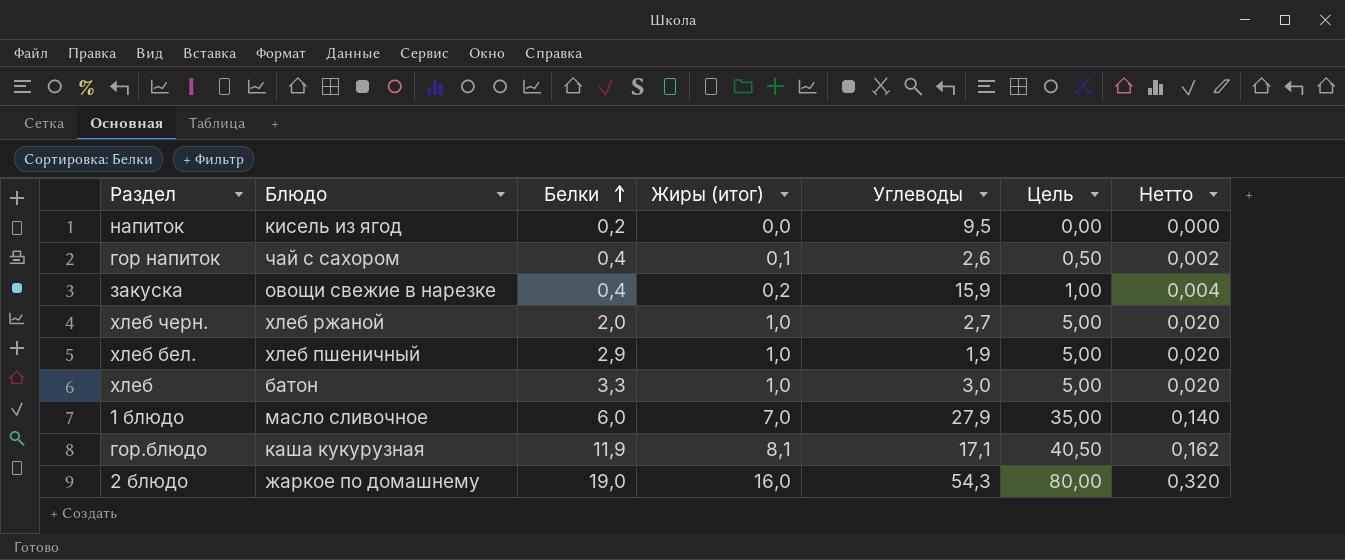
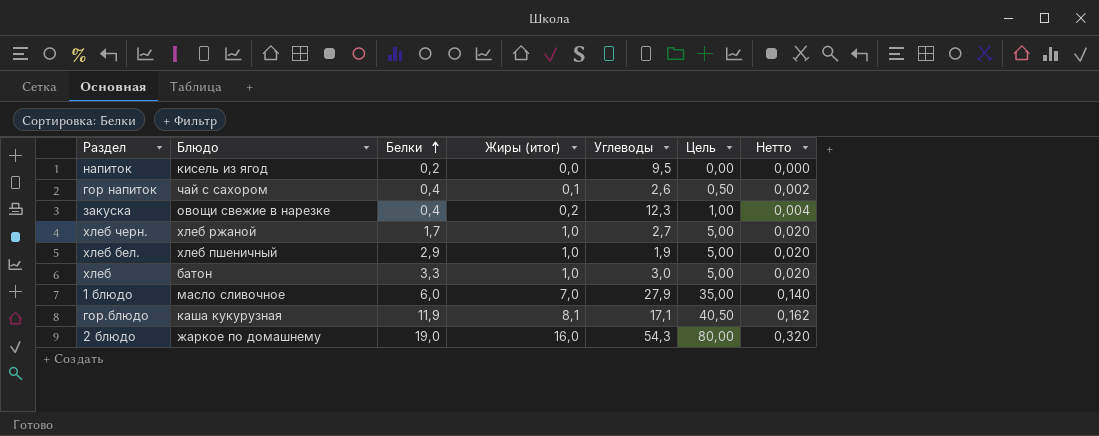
закуска | Углеводы: 15,9 -> 12,3
хлеб черн. | Белки: 2,0 -> 1,7

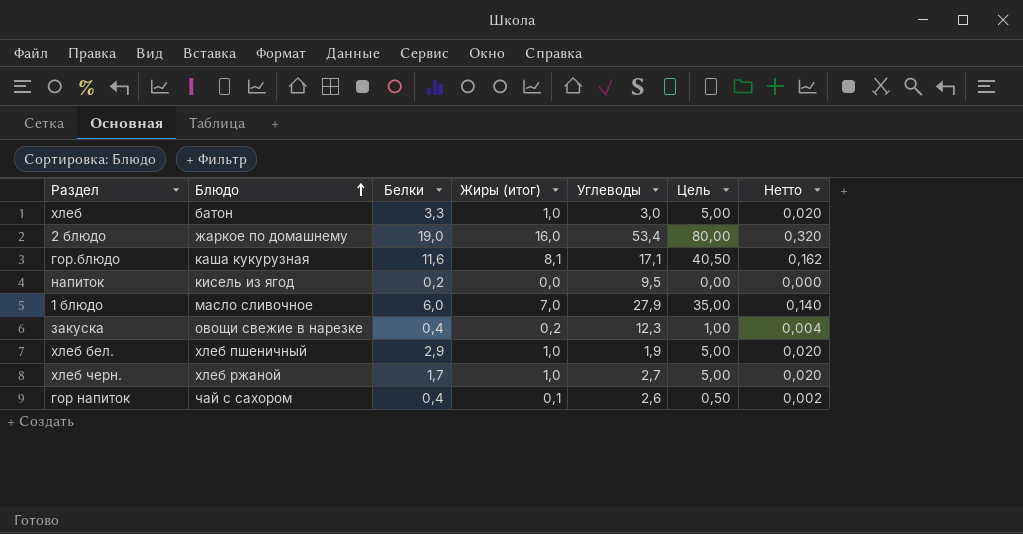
row order: Белки ascending -> Блюдо ascending
2 блюдо | Углеводы: 54,3 -> 53,4
гор.блюдо | Белки: 11,9 -> 11,6

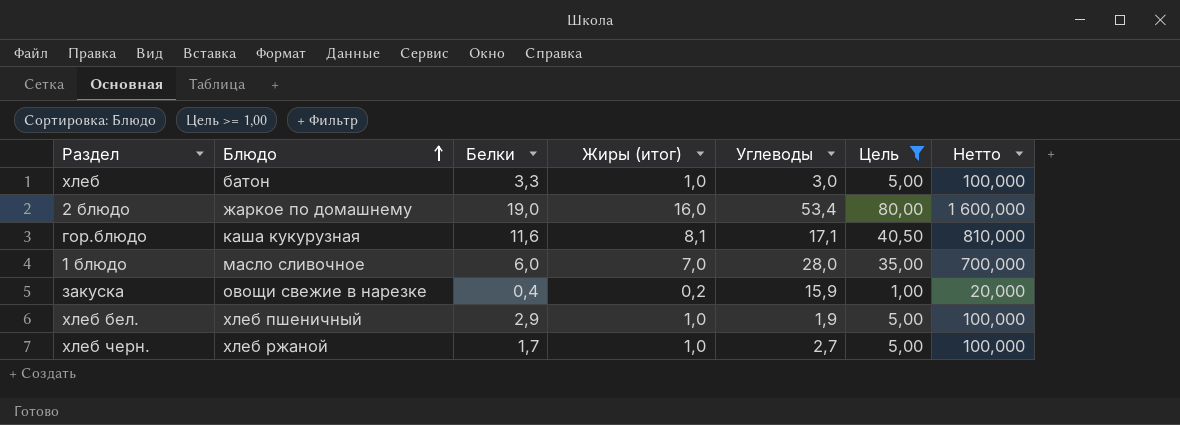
filter: none -> Цель >= 1,00
column Нетто | formula: [Жиры (итог)] * 0,02 -> [Жиры (итог)] * 100
1 блюдо | Углеводы: 27,9 -> 28,0
закуска | Углеводы: 12,3 -> 15,9

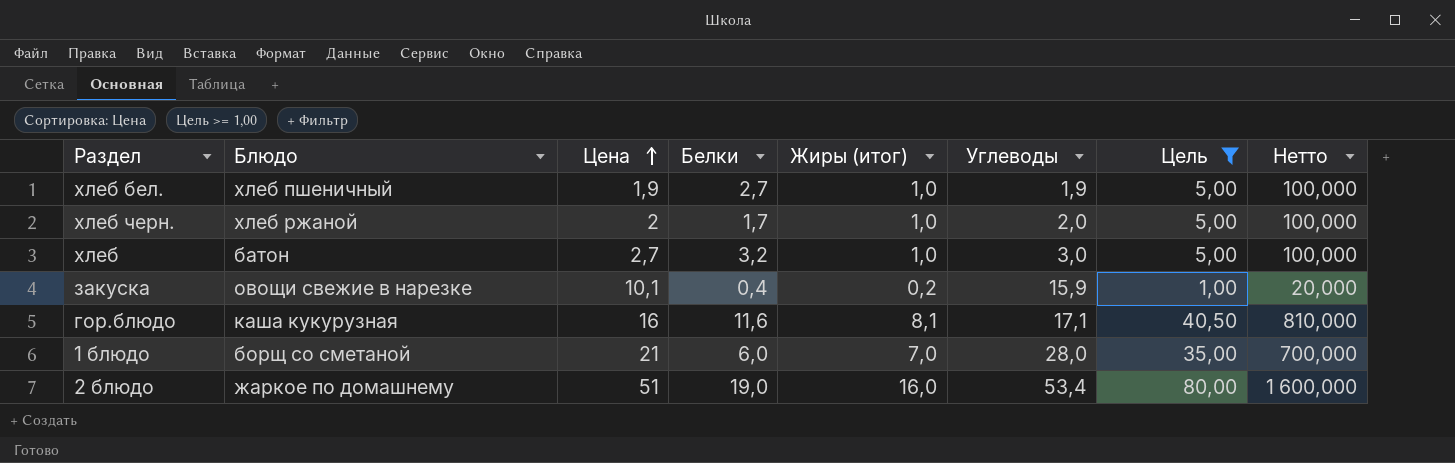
row order: Блюдо ascending -> Цена ascending
column Цена | position: none -> 3
хлеб бел. | Белки: 2,9 -> 2,7
хлеб черн. | Углеводы: 2,7 -> 2,0
хлеб | Белки: 3,3 -> 3,2
1 блюдо | Блюдо: масло сливочное -> борщ со сметаной

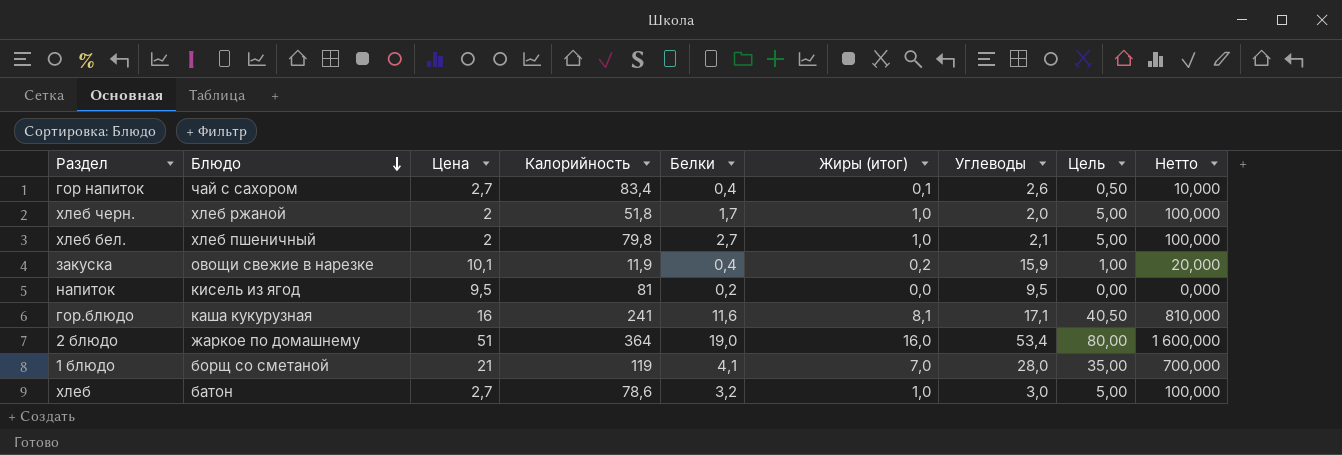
filter: Цель >= 1,00 -> none
row order: Цена ascending -> Блюдо descending
column Калорийность | position: none -> 4
хлеб бел. | Цена: 1,9 -> 2
хлеб бел. | Углеводы: 1,9 -> 2,1
1 блюдо | Белки: 6,0 -> 4,1

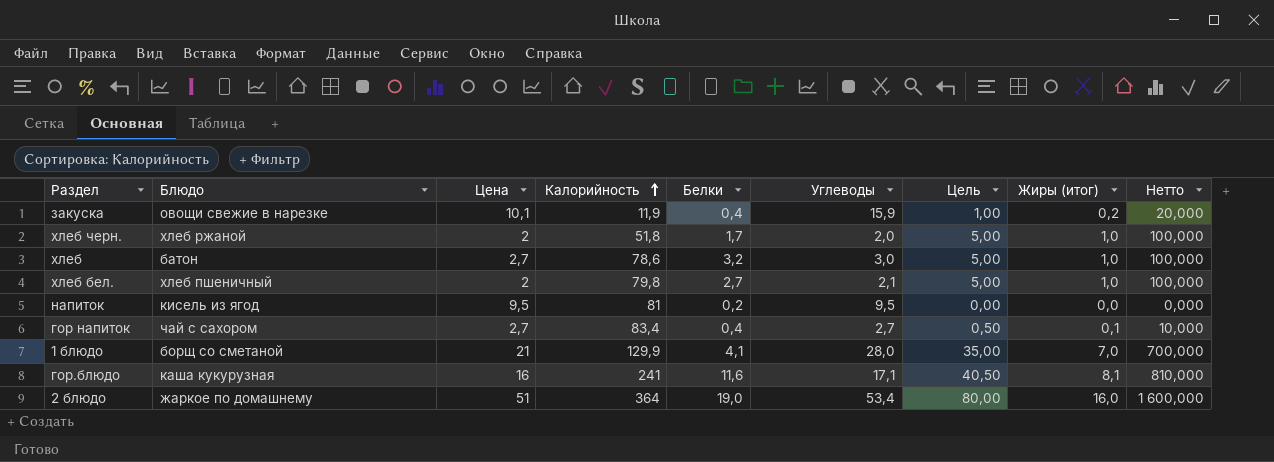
row order: Блюдо descending -> Калорийность ascending
column Жиры (итог) | position: 6 -> 8
гор напиток | Углеводы: 2,6 -> 2,7
1 блюдо | Калорийность: 119 -> 129,9

